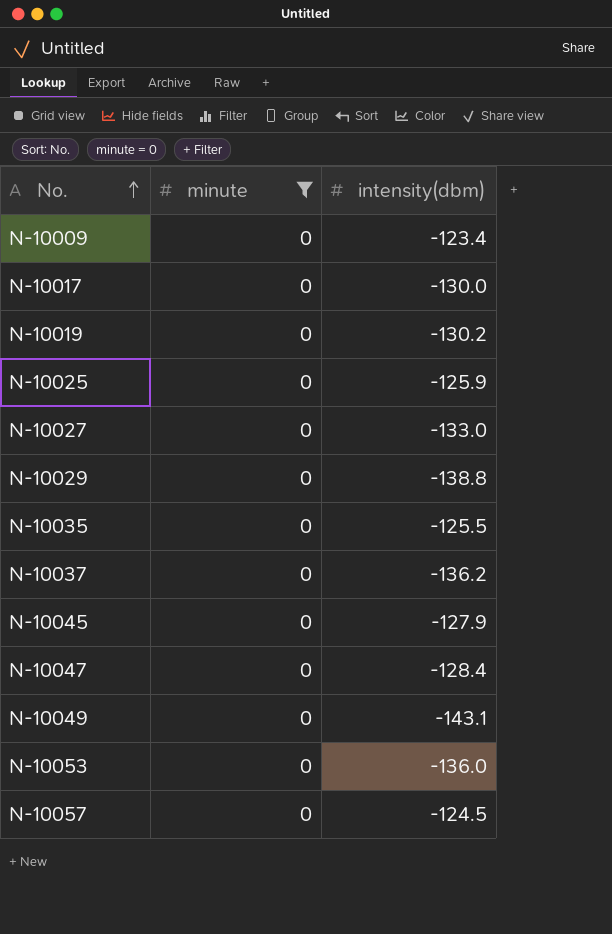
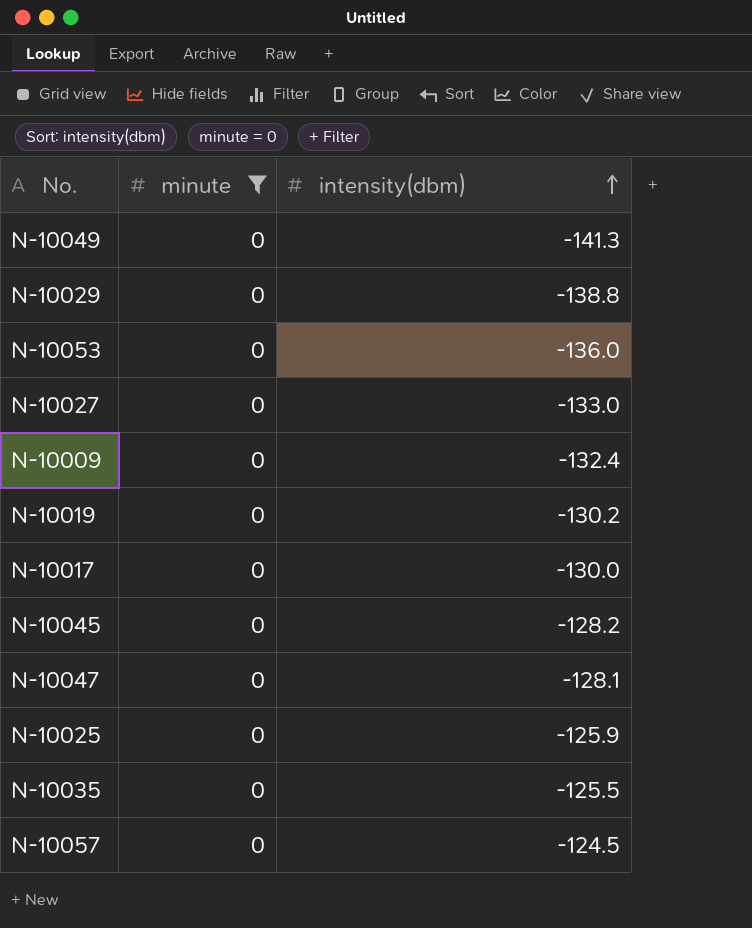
row order: No. ascending -> intensity(dbm) ascending
row N-10037: 0 | -136.2 -> none
N-10049 | intensity(dbm): -143.1 -> -141.3
N-10009 | intensity(dbm): -123.4 -> -132.4
N-10045 | intensity(dbm): -127.9 -> -128.2
N-10047 | intensity(dbm): -128.4 -> -128.1

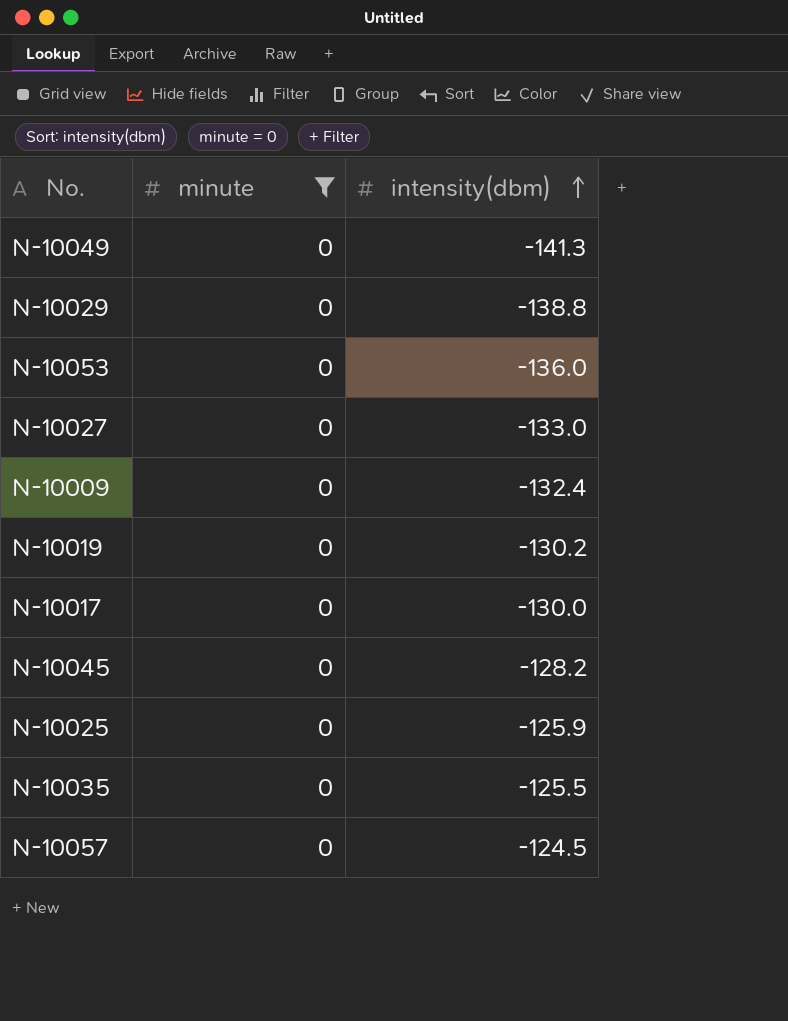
row N-10047: 0 | -128.1 -> none

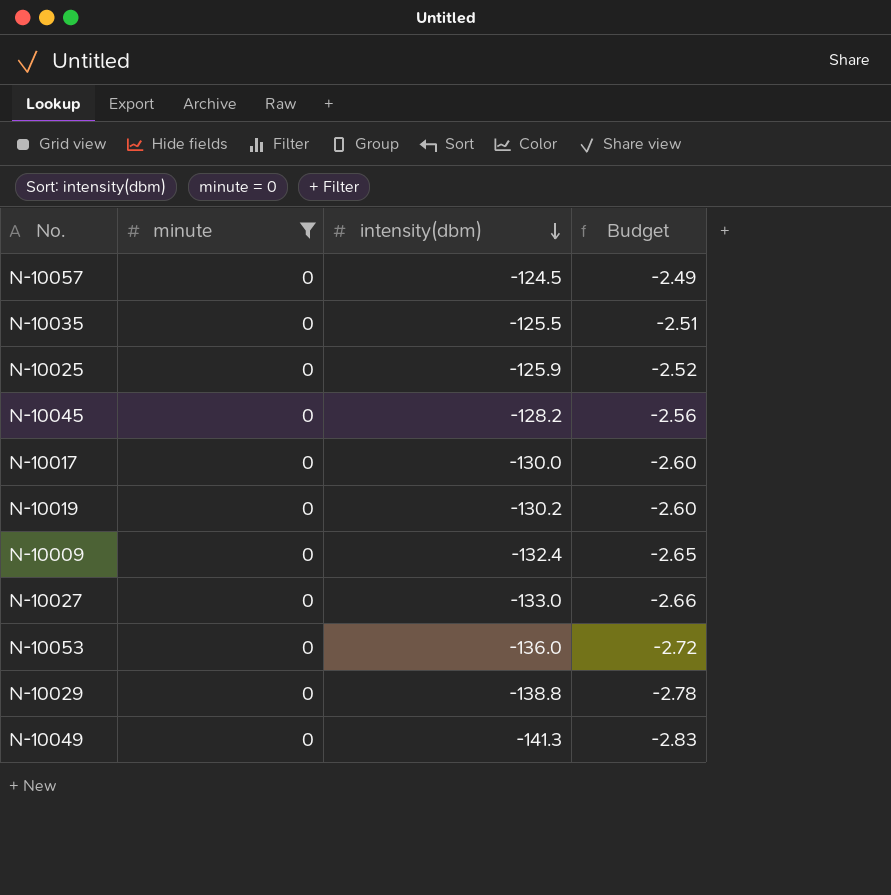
row order: intensity(dbm) ascending -> intensity(dbm) descending
column Budget | formula: none -> [intensity(dbm)] * 0.02

